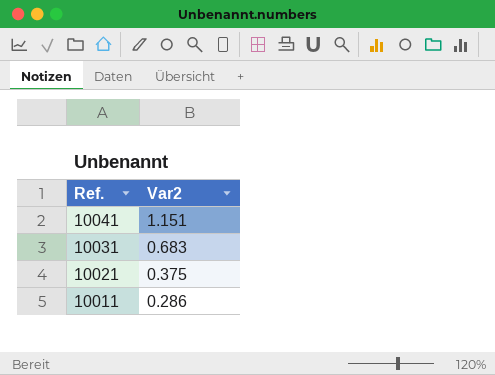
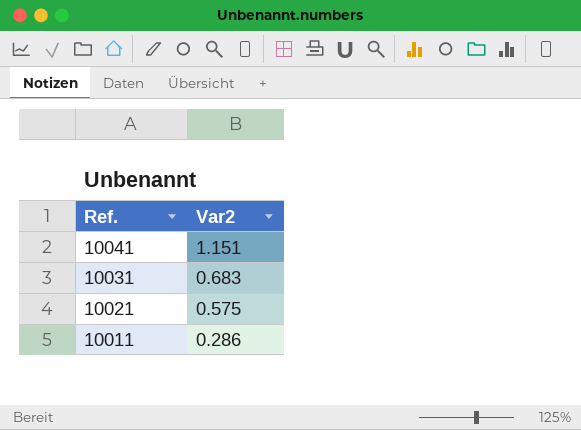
10021 | Var2: 0.375 -> 0.575

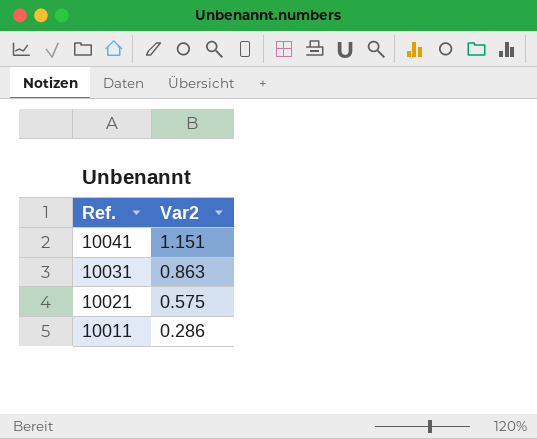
10031 | Var2: 0.683 -> 0.863

